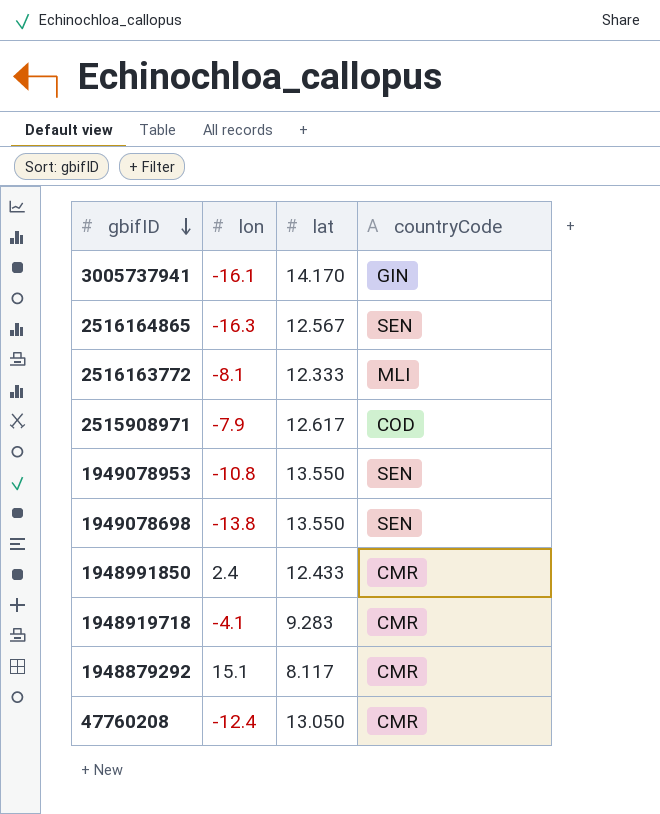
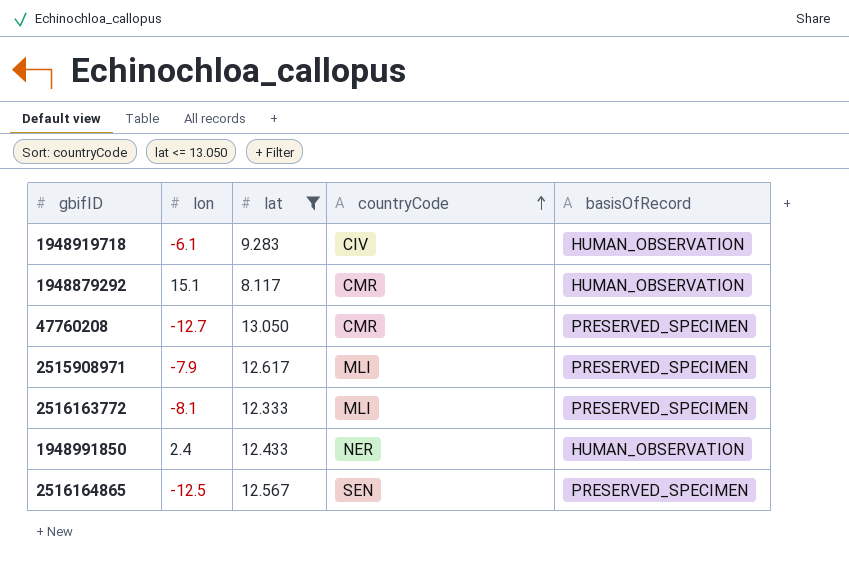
filter: none -> lat <= 13.050
row order: gbifID descending -> countryCode ascending
column basisOfRecord | position: none -> 5
1948919718 | lon: -4.1 -> -6.1
1948919718 | countryCode: CMR -> CIV
47760208 | lon: -12.4 -> -12.7
2515908971 | countryCode: COD -> MLI
1948991850 | countryCode: CMR -> NER
2516164865 | lon: -16.3 -> -12.5

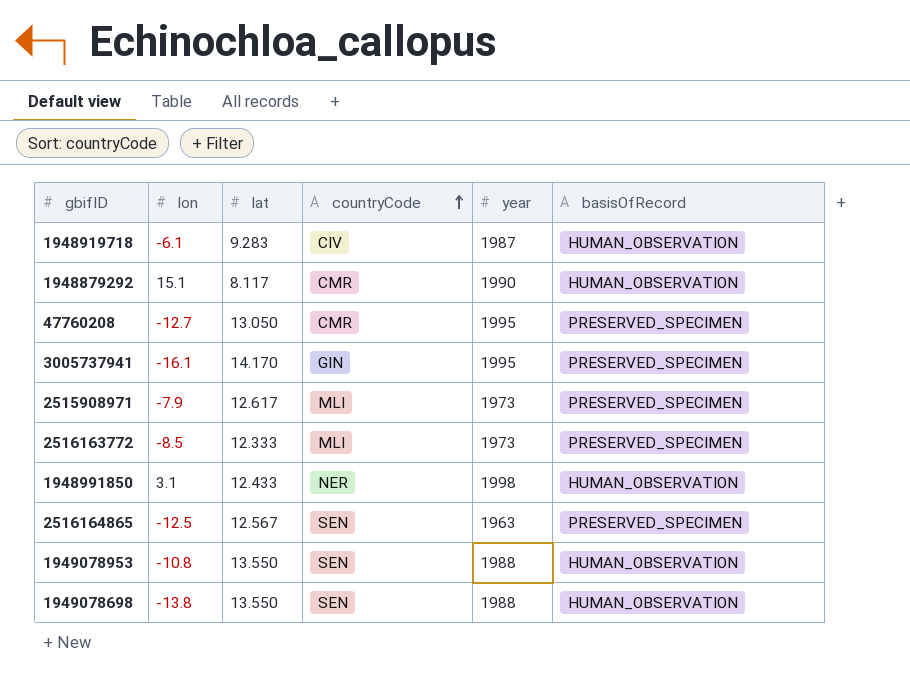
filter: lat <= 13.050 -> none
column year | position: none -> 5
2516163772 | lon: -8.1 -> -8.5
1948991850 | lon: 2.4 -> 3.1

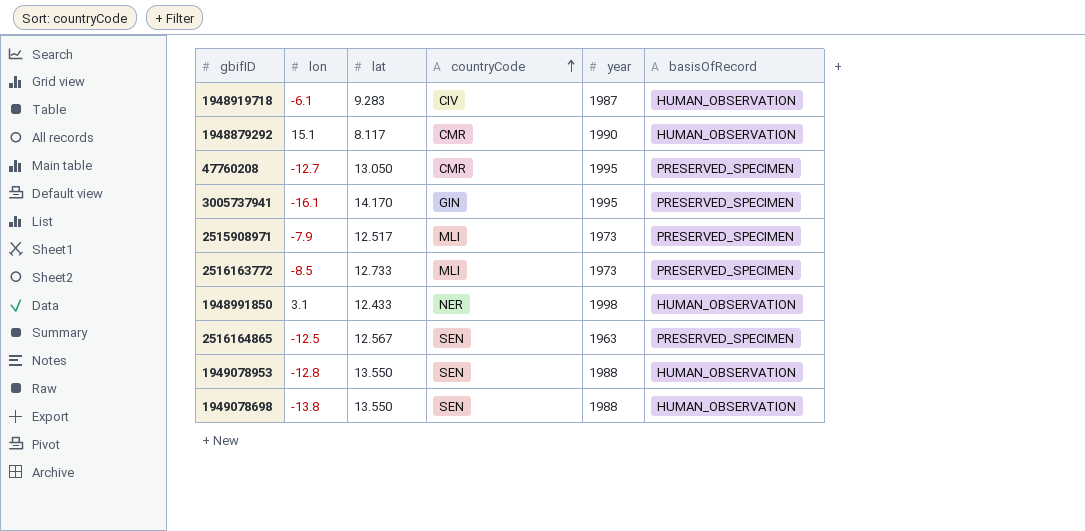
2515908971 | lat: 12.617 -> 12.517
2516163772 | lat: 12.333 -> 12.733
1949078953 | lon: -10.8 -> -12.8

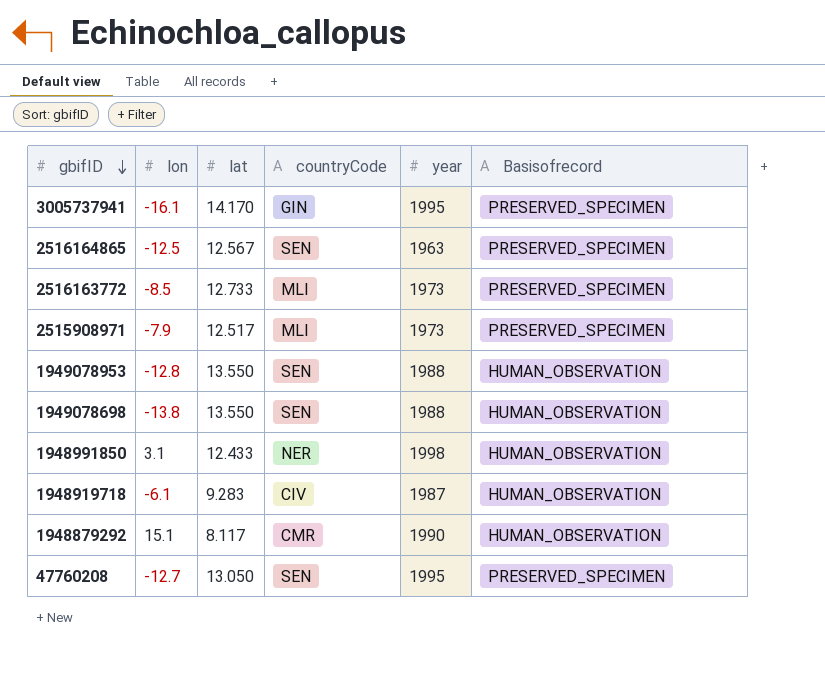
row order: countryCode ascending -> gbifID descending
column name: basisOfRecord -> Basisofrecord
47760208 | countryCode: CMR -> SEN

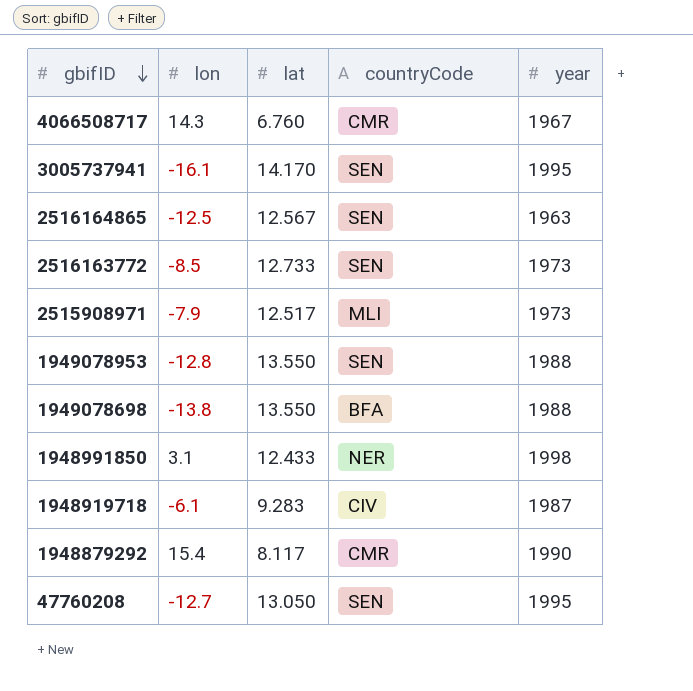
column Basisofrecord | position: 6 -> none
row 4066508717: none -> 14.3 | 6.760 | CMR | 1967
3005737941 | countryCode: GIN -> SEN
2516163772 | countryCode: MLI -> SEN
1949078698 | countryCode: SEN -> BFA
1948879292 | lon: 15.1 -> 15.4

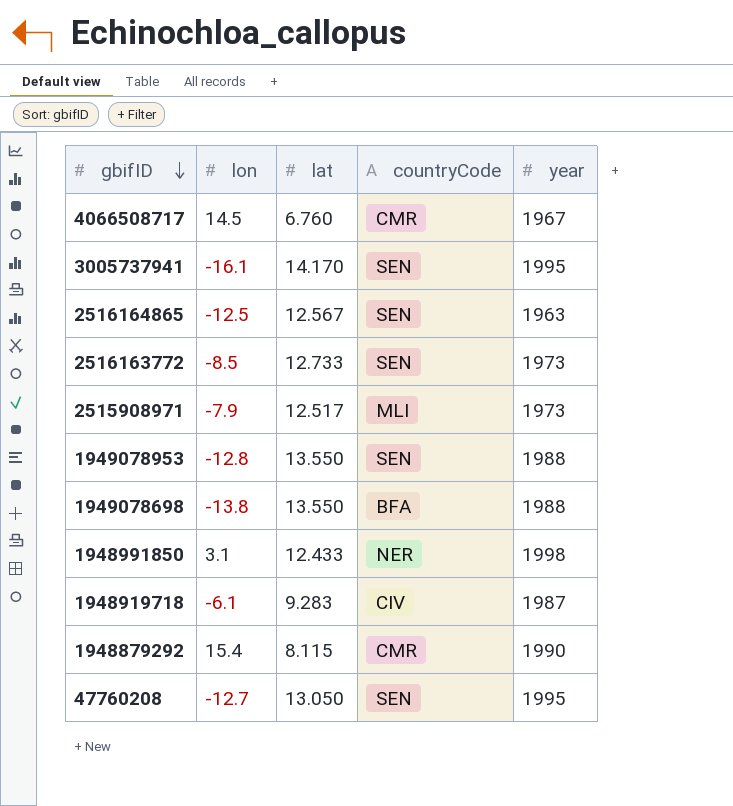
4066508717 | lon: 14.3 -> 14.5
1948879292 | lat: 8.117 -> 8.115

